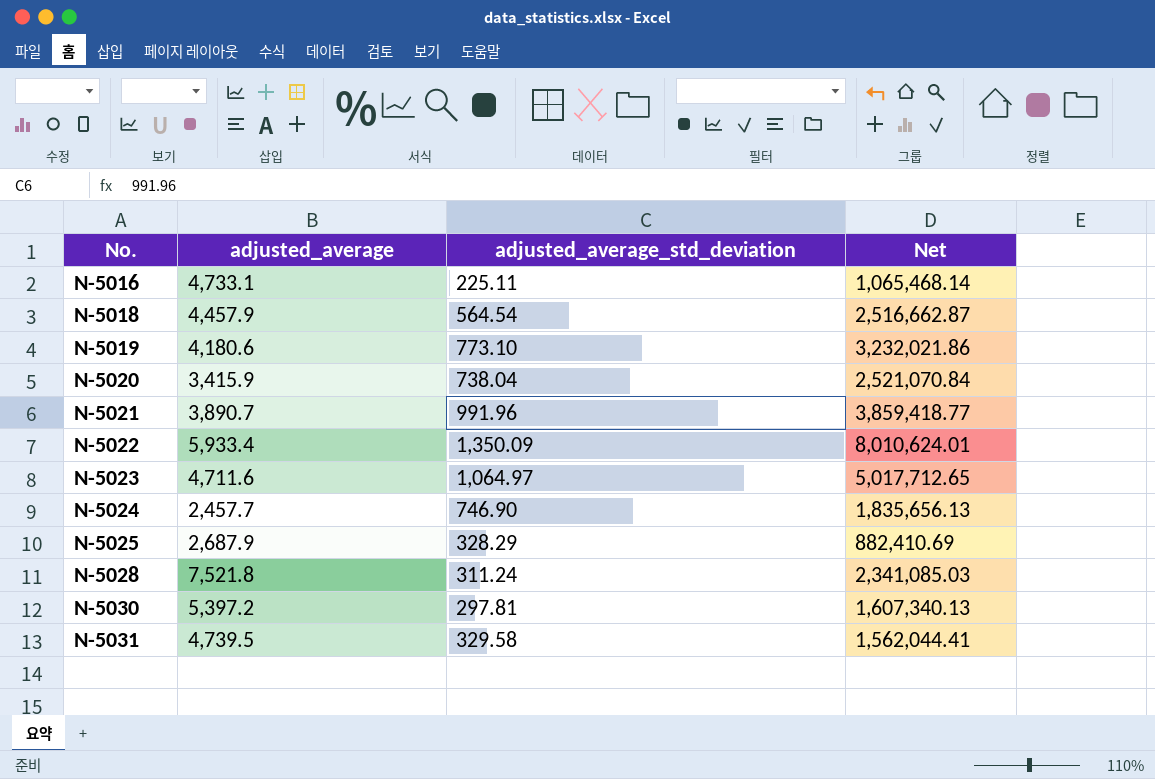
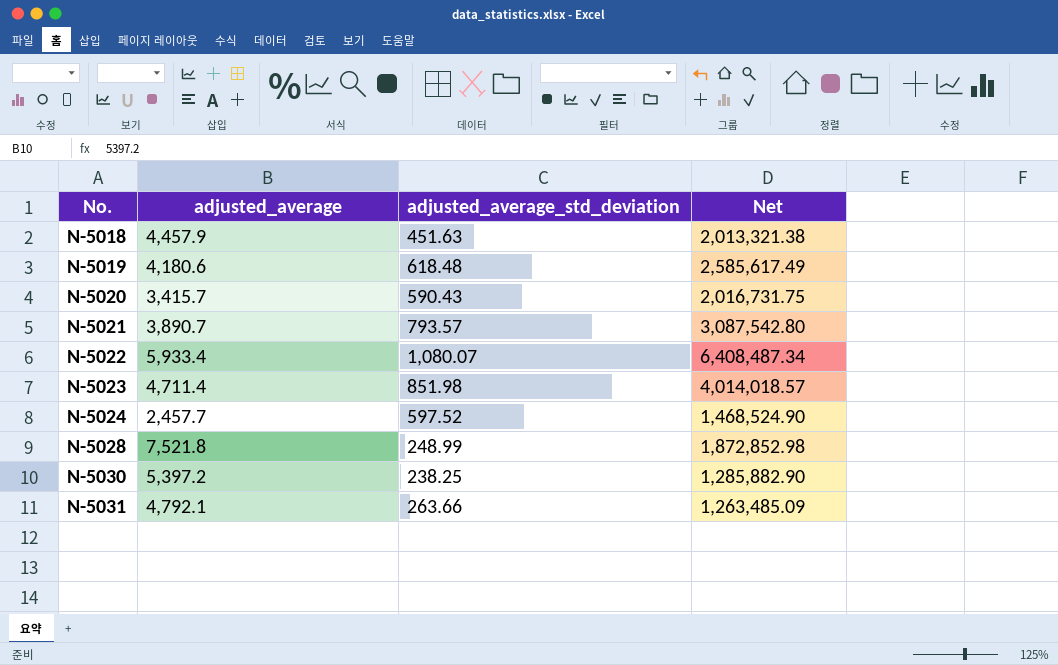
row N-5016: 4,733.1 | 225.11 | 1,065,468.14 -> none
row N-5025: 2,687.9 | 328.29 | 882,410.69 -> none
N-5018 | adjusted_average_std_deviation: 564.54 -> 451.63
N-5018 | Net: 2,516,662.87 -> 2,013,321.38
N-5019 | adjusted_average_std_deviation: 773.10 -> 618.48
N-5019 | Net: 3,232,021.86 -> 2,585,617.49
N-5020 | adjusted_average: 3,415.9 -> 3,415.7
N-5020 | adjusted_average_std_deviation: 738.04 -> 590.43
N-5020 | Net: 2,521,070.84 -> 2,016,731.75
N-5021 | adjusted_average_std_deviation: 991.96 -> 793.57
N-5021 | Net: 3,859,418.77 -> 3,087,542.80
N-5022 | adjusted_average_std_deviation: 1,350.09 -> 1,080.07
N-5022 | Net: 8,010,624.01 -> 6,408,487.34
N-5023 | adjusted_average: 4,711.6 -> 4,711.4
N-5023 | adjusted_average_std_deviation: 1,064.97 -> 851.98
N-5023 | Net: 5,017,712.65 -> 4,014,018.57
N-5024 | adjusted_average_std_deviation: 746.90 -> 597.52
N-5024 | Net: 1,835,656.13 -> 1,468,524.90
N-5028 | adjusted_average_std_deviation: 311.24 -> 248.99
N-5028 | Net: 2,341,085.03 -> 1,872,852.98
N-5030 | adjusted_average_std_deviation: 297.81 -> 238.25
N-5030 | Net: 1,607,340.13 -> 1,285,882.90
N-5031 | adjusted_average: 4,739.5 -> 4,792.1
N-5031 | adjusted_average_std_deviation: 329.58 -> 263.66
N-5031 | Net: 1,562,044.41 -> 1,263,485.09

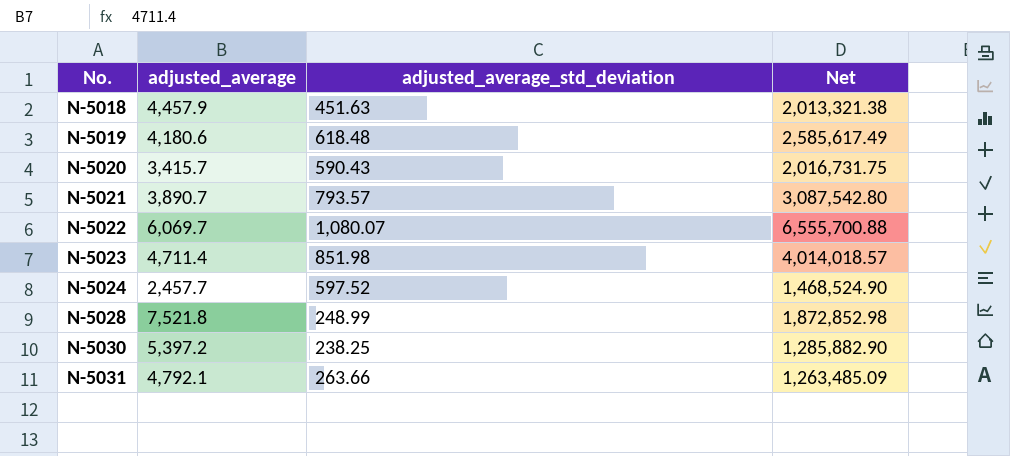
N-5022 | adjusted_average: 5,933.4 -> 6,069.7
N-5022 | Net: 6,408,487.34 -> 6,555,700.88

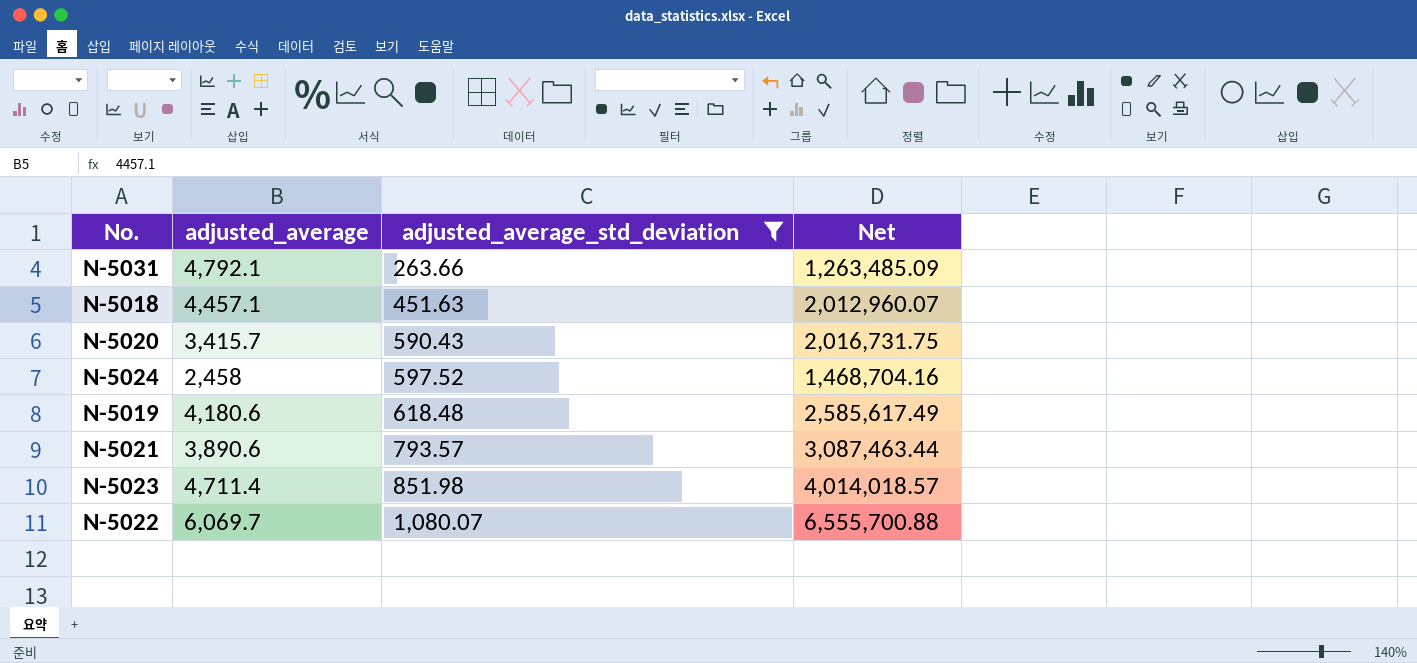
filter: none -> adjusted_average_std_deviation >= 263.66
row order: No. ascending -> adjusted_average_std_deviation ascending
N-5018 | adjusted_average: 4,457.9 -> 4,457.1
N-5018 | Net: 2,013,321.38 -> 2,012,960.07
N-5024 | adjusted_average: 2,457.7 -> 2,458
N-5024 | Net: 1,468,524.90 -> 1,468,704.16
N-5021 | adjusted_average: 3,890.7 -> 3,890.6
N-5021 | Net: 3,087,542.80 -> 3,087,463.44

